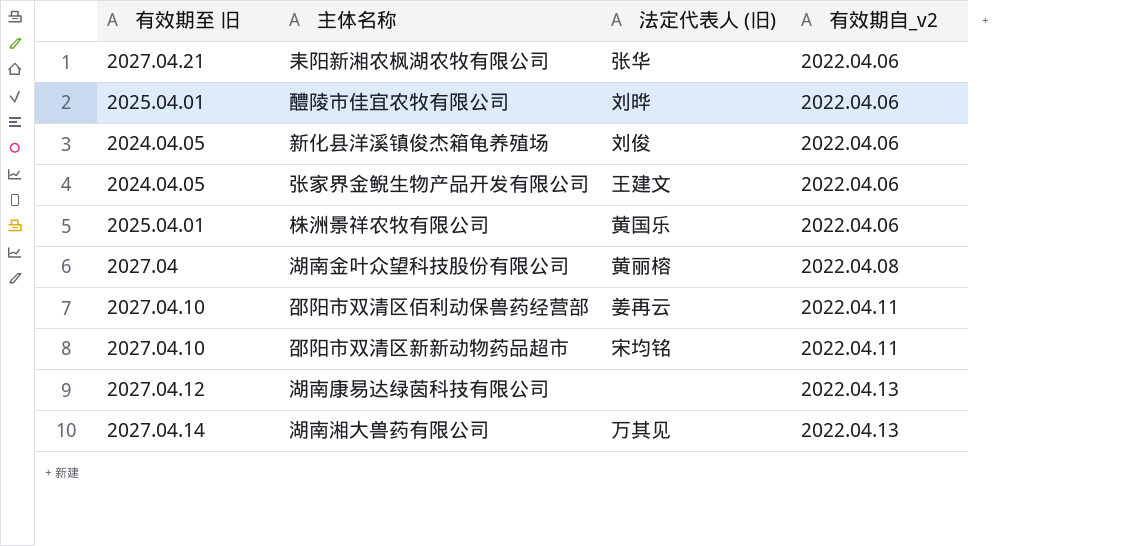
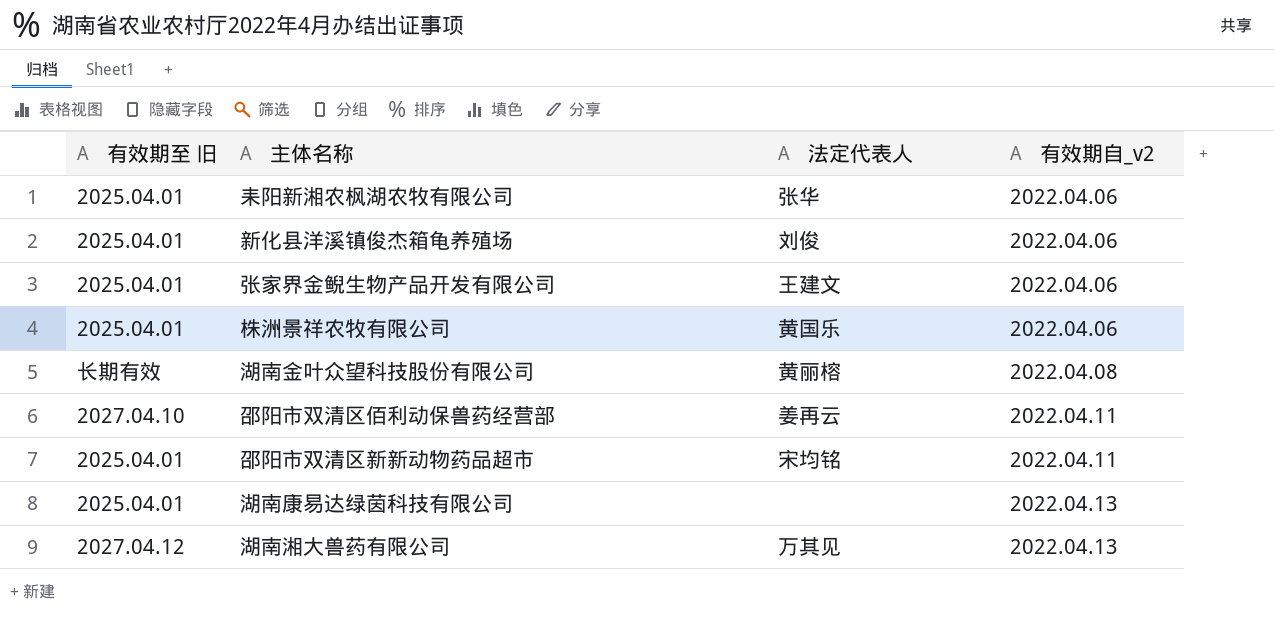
column name: 法定代表人 (旧) -> 法定代表人
row 醴陵市佳宜农牧有限公司: 2025.04.01 | 刘晔 | 2022.04.06 -> none
耒阳新湘农枫湖农牧有限公司 | 有效期至 旧: 2027.04.21 -> 2025.04.01
新化县洋溪镇俊杰箱龟养殖场 | 有效期至 旧: 2024.04.05 -> 2025.04.01
张家界金鲵生物产品开发有限公司 | 有效期至 旧: 2024.04.05 -> 2025.04.01
湖南金叶众望科技股份有限公司 | 有效期至 旧: 2027.04 -> 长期有效
邵阳市双清区新新动物药品超市 | 有效期至 旧: 2027.04.10 -> 2025.04.01
湖南康易达绿茵科技有限公司 | 有效期至 旧: 2027.04.12 -> 2025.04.01
湖南湘大兽药有限公司 | 有效期至 旧: 2027.04.14 -> 2027.04.12

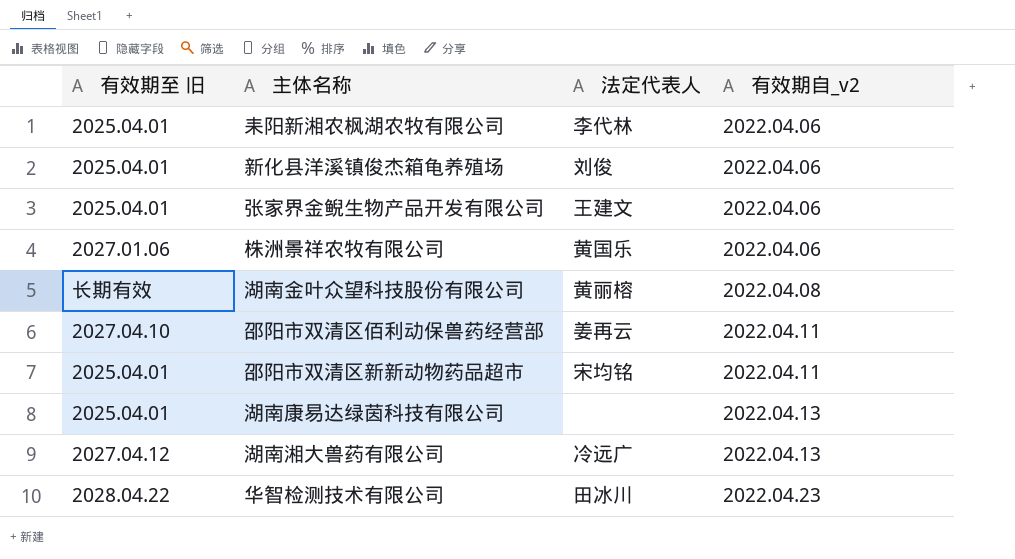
耒阳新湘农枫湖农牧有限公司 | 法定代表人: 张华 -> 李代林
株洲景祥农牧有限公司 | 有效期至 旧: 2025.04.01 -> 2027.01.06
湖南湘大兽药有限公司 | 法定代表人: 万其见 -> 冷远广
row 华智检测技术有限公司: none -> 2028.04.22 | 田冰川 | 2022.04.23

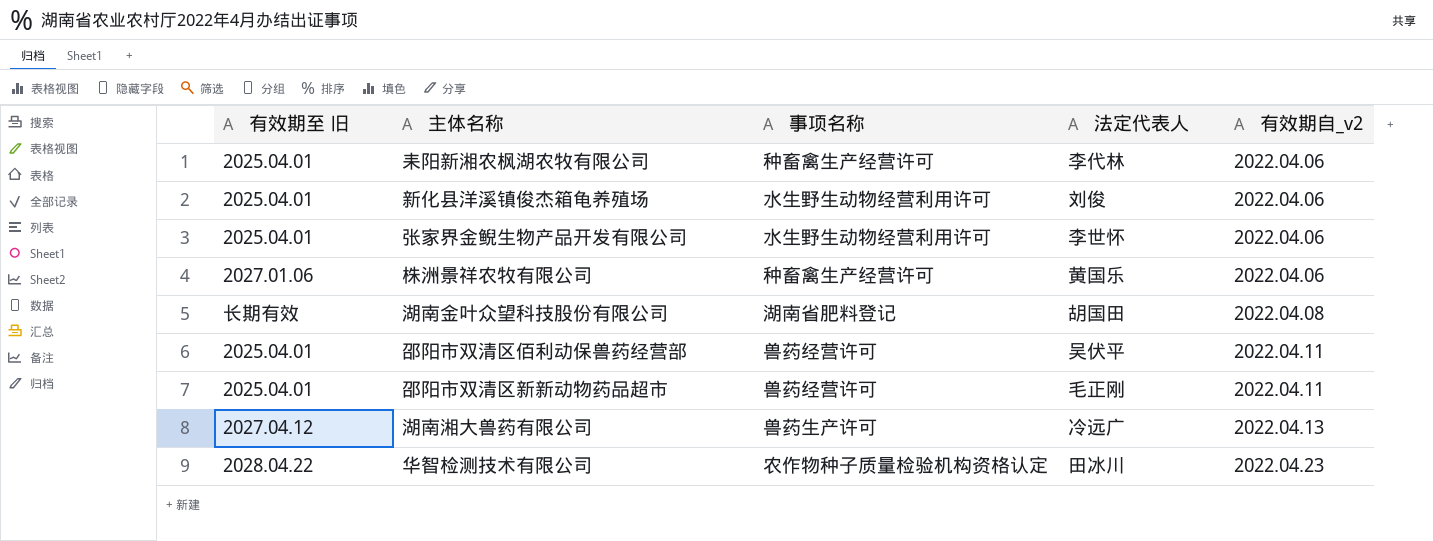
column 事项名称 | position: none -> 3
row 湖南康易达绿茵科技有限公司: 2025.04.01 | none | 2022.04.13 -> none
张家界金鲵生物产品开发有限公司 | 法定代表人: 王建文 -> 李世怀
湖南金叶众望科技股份有限公司 | 法定代表人: 黄丽榕 -> 胡国田
邵阳市双清区佰利动保兽药经营部 | 有效期至 旧: 2027.04.10 -> 2025.04.01
邵阳市双清区佰利动保兽药经营部 | 法定代表人: 姜再云 -> 吴伏平
邵阳市双清区新新动物药品超市 | 法定代表人: 宋均铭 -> 毛正刚

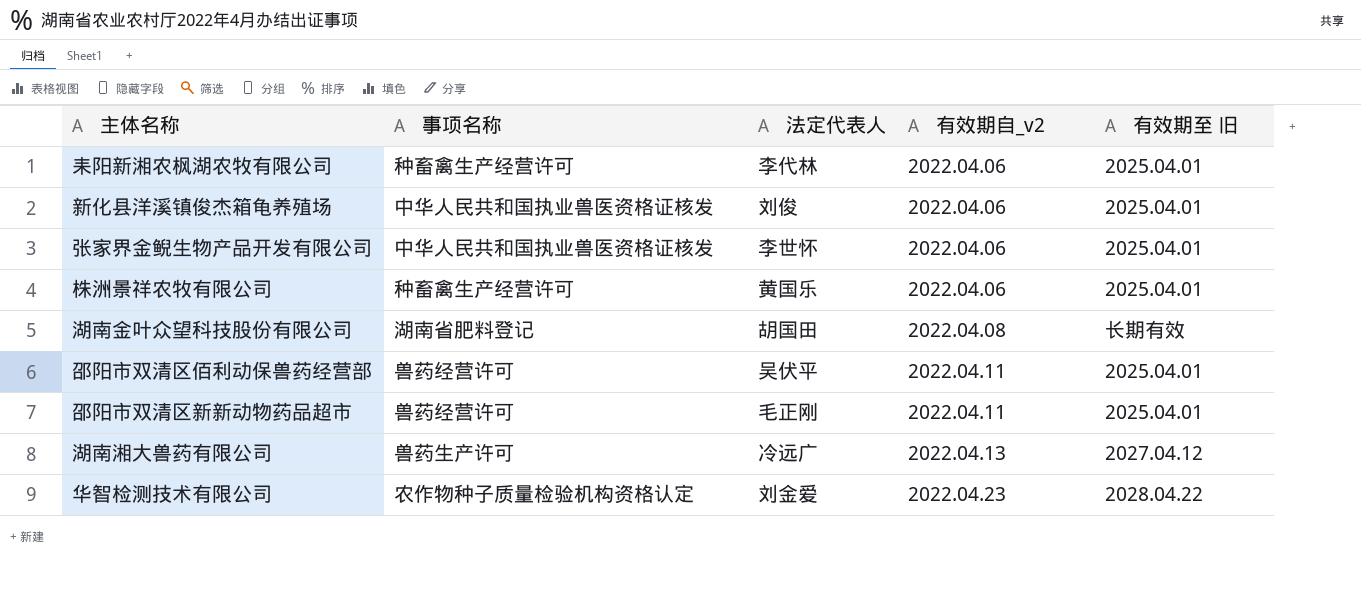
column 有效期至 旧 | position: 1 -> 5
新化县洋溪镇俊杰箱龟养殖场 | 事项名称: 水生野生动物经营利用许可 -> 中华人民共和国执业兽医资格证核发
张家界金鲵生物产品开发有限公司 | 事项名称: 水生野生动物经营利用许可 -> 中华人民共和国执业兽医资格证核发
株洲景祥农牧有限公司 | 有效期至 旧: 2027.01.06 -> 2025.04.01
华智检测技术有限公司 | 法定代表人: 田冰川 -> 刘金爱

